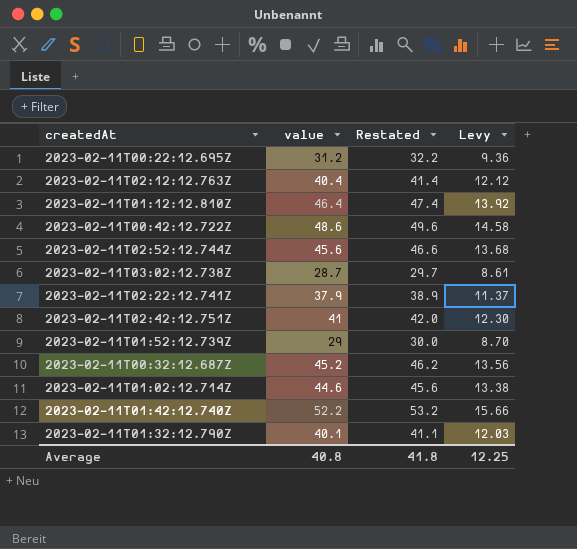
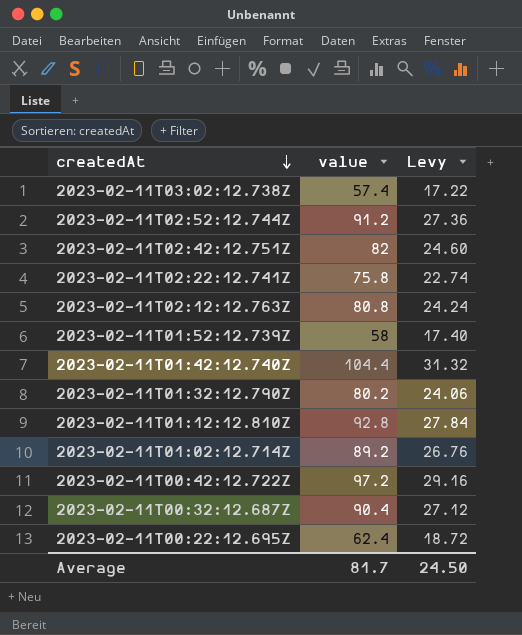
row order: none -> createdAt descending
column Restated | formula: [value] + 1 -> none
2023-02-11T03:02:12.738Z | value: 28.7 -> 57.4
2023-02-11T03:02:12.738Z | Levy: 8.61 -> 17.22
2023-02-11T02:52:12.744Z | value: 45.6 -> 91.2
2023-02-11T02:52:12.744Z | Levy: 13.68 -> 27.36
2023-02-11T02:42:12.751Z | value: 41 -> 82
2023-02-11T02:42:12.751Z | Levy: 12.30 -> 24.60
2023-02-11T02:22:12.741Z | value: 37.9 -> 75.8
2023-02-11T02:22:12.741Z | Levy: 11.37 -> 22.74
2023-02-11T02:12:12.763Z | value: 40.4 -> 80.8
2023-02-11T02:12:12.763Z | Levy: 12.12 -> 24.24
2023-02-11T01:52:12.739Z | value: 29 -> 58
2023-02-11T01:52:12.739Z | Levy: 8.70 -> 17.40
2023-02-11T01:42:12.740Z | value: 52.2 -> 104.4
2023-02-11T01:42:12.740Z | Levy: 15.66 -> 31.32
2023-02-11T01:32:12.790Z | value: 40.1 -> 80.2
2023-02-11T01:32:12.790Z | Levy: 12.03 -> 24.06
2023-02-11T01:12:12.810Z | value: 46.4 -> 92.8
2023-02-11T01:12:12.810Z | Levy: 13.92 -> 27.84
2023-02-11T01:02:12.714Z | value: 44.6 -> 89.2
2023-02-11T01:02:12.714Z | Levy: 13.38 -> 26.76
2023-02-11T00:42:12.722Z | value: 48.6 -> 97.2
2023-02-11T00:42:12.722Z | Levy: 14.58 -> 29.16
2023-02-11T00:32:12.687Z | value: 45.2 -> 90.4
2023-02-11T00:32:12.687Z | Levy: 13.56 -> 27.12
2023-02-11T00:22:12.695Z | value: 31.2 -> 62.4
2023-02-11T00:22:12.695Z | Levy: 9.36 -> 18.72
Average | value: 40.8 -> 81.7
Average | Levy: 12.25 -> 24.50

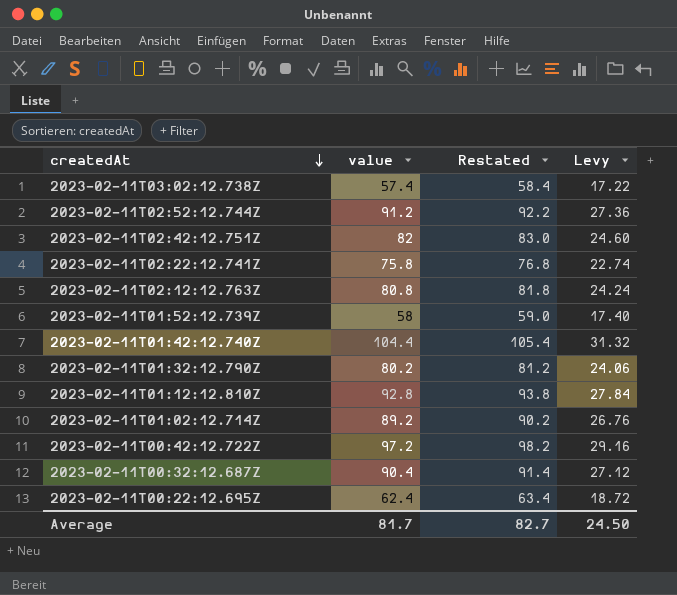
column Restated | formula: none -> [value] + 1

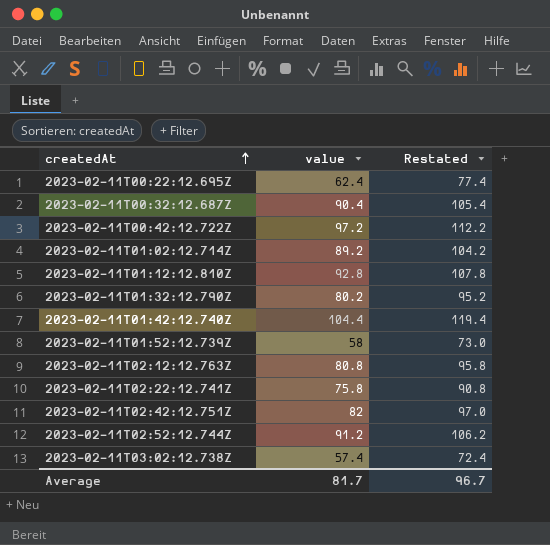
row order: createdAt descending -> createdAt ascending
column Levy | formula: [value] * 0.3 -> none
column Restated | formula: [value] + 1 -> [value] + 15
Average | Restated: 82.7 -> 96.7

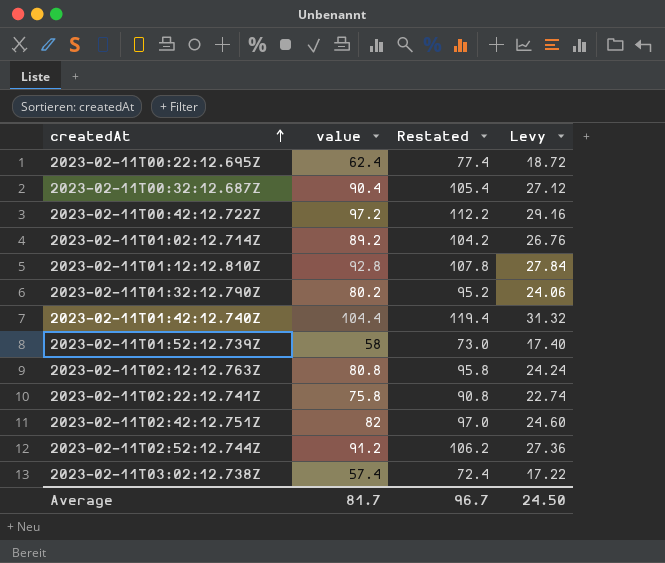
column Levy | formula: none -> [value] * 0.3

